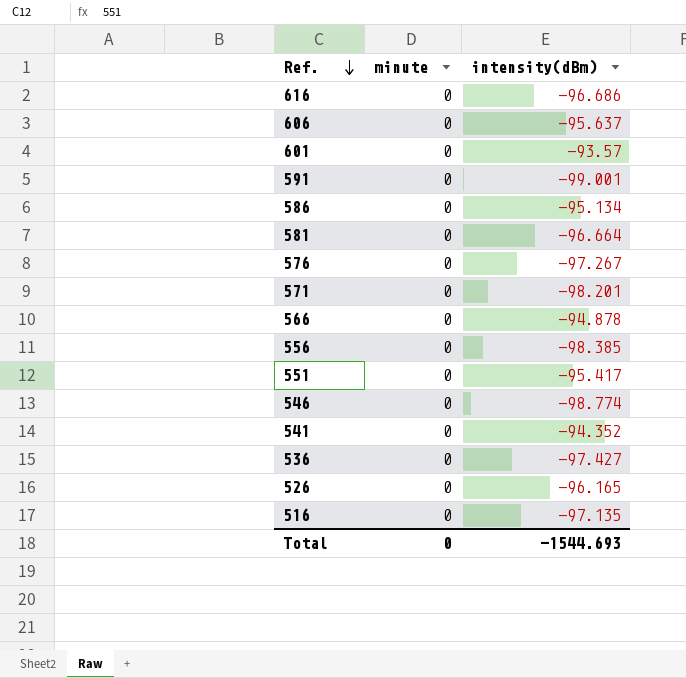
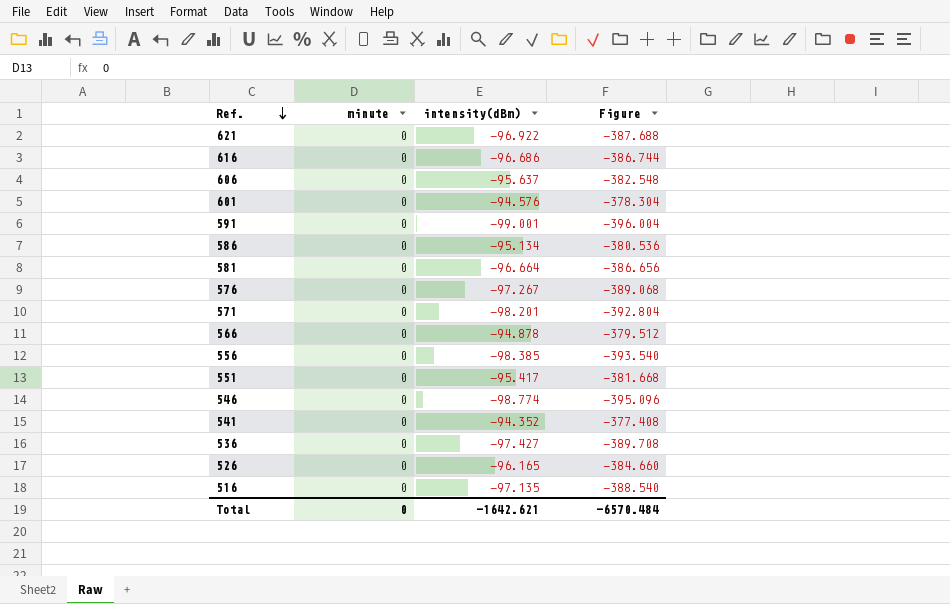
column Figure | formula: none -> [intensity(dBm)] * 4
row 621: none -> 0 | -96.922 | -387.688
601 | intensity(dBm): -93.57 -> -94.576
Total | intensity(dBm): -1544.693 -> -1642.621

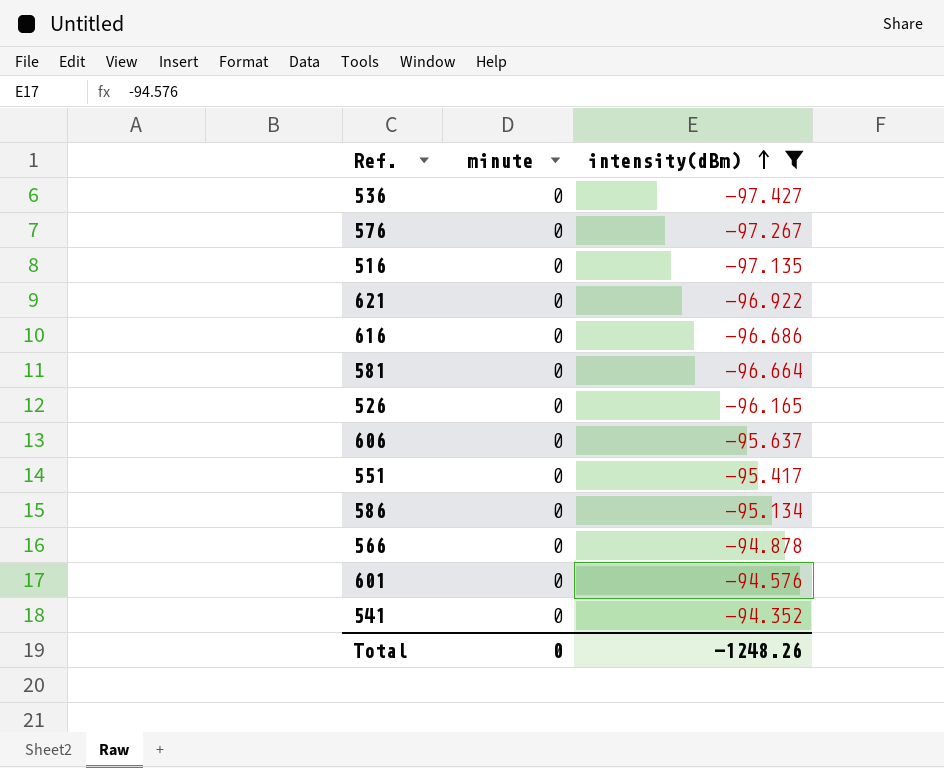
filter: none -> intensity(dBm) >= -97.427
row order: Ref. descending -> intensity(dBm) ascending
column Figure | formula: [intensity(dBm)] * 4 -> none
Total | intensity(dBm): -1642.621 -> -1248.26

